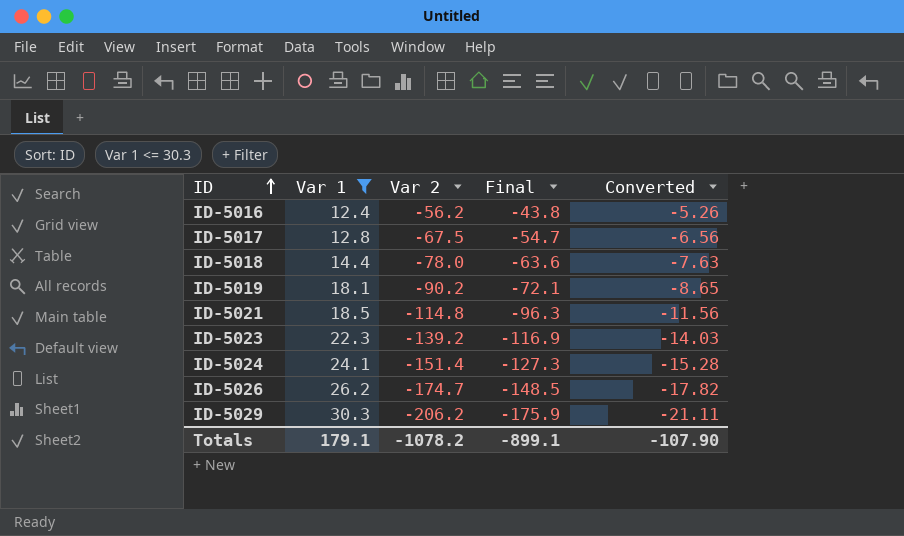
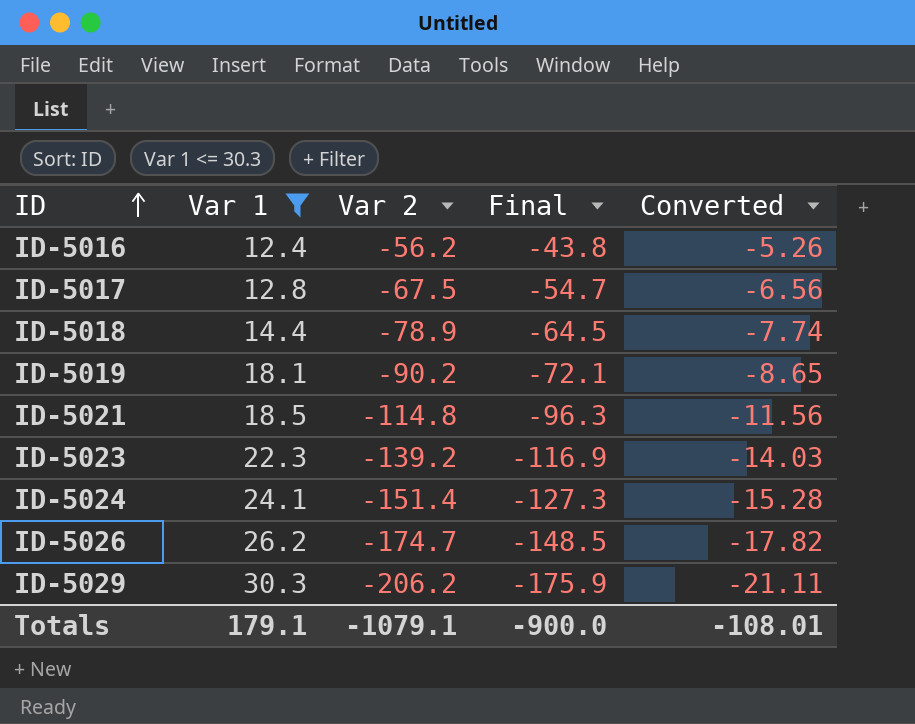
ID-5018 | Var 2: -78.0 -> -78.9
ID-5018 | Final: -63.6 -> -64.5
ID-5018 | Converted: -7.63 -> -7.74
Totals | Var 2: -1078.2 -> -1079.1
Totals | Final: -899.1 -> -900.0
Totals | Converted: -107.90 -> -108.01

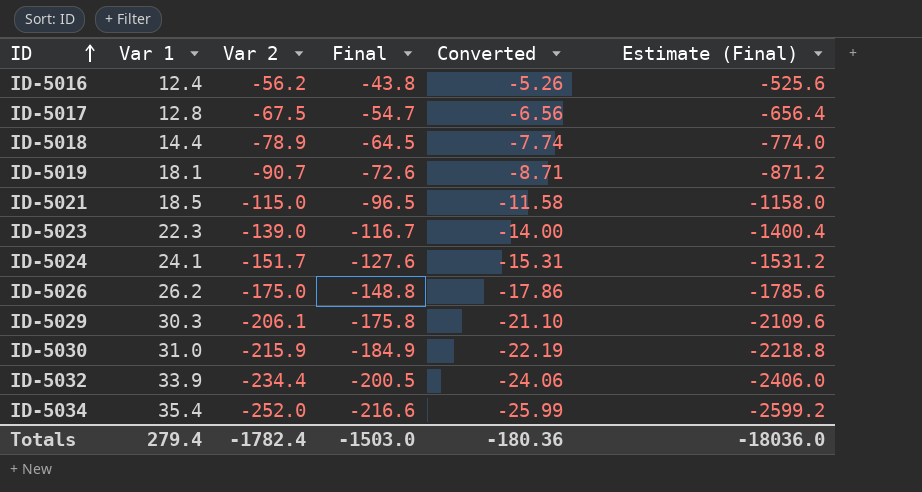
filter: Var 1 <= 30.3 -> none
column Estimate (Final) | formula: none -> [Final] * 12
ID-5019 | Var 2: -90.2 -> -90.7
ID-5019 | Final: -72.1 -> -72.6
ID-5019 | Converted: -8.65 -> -8.71
ID-5021 | Var 2: -114.8 -> -115.0
ID-5021 | Final: -96.3 -> -96.5
ID-5021 | Converted: -11.56 -> -11.58
ID-5023 | Var 2: -139.2 -> -139.0
ID-5023 | Final: -116.9 -> -116.7
ID-5023 | Converted: -14.03 -> -14.00
ID-5024 | Var 2: -151.4 -> -151.7
ID-5024 | Final: -127.3 -> -127.6
ID-5024 | Converted: -15.28 -> -15.31
ID-5026 | Var 2: -174.7 -> -175.0
ID-5026 | Final: -148.5 -> -148.8
ID-5026 | Converted: -17.82 -> -17.86
ID-5029 | Var 2: -206.2 -> -206.1
ID-5029 | Final: -175.9 -> -175.8
ID-5029 | Converted: -21.11 -> -21.10
Totals | Var 1: 179.1 -> 279.4
Totals | Var 2: -1079.1 -> -1782.4
Totals | Final: -900.0 -> -1503.0
Totals | Converted: -108.01 -> -180.36

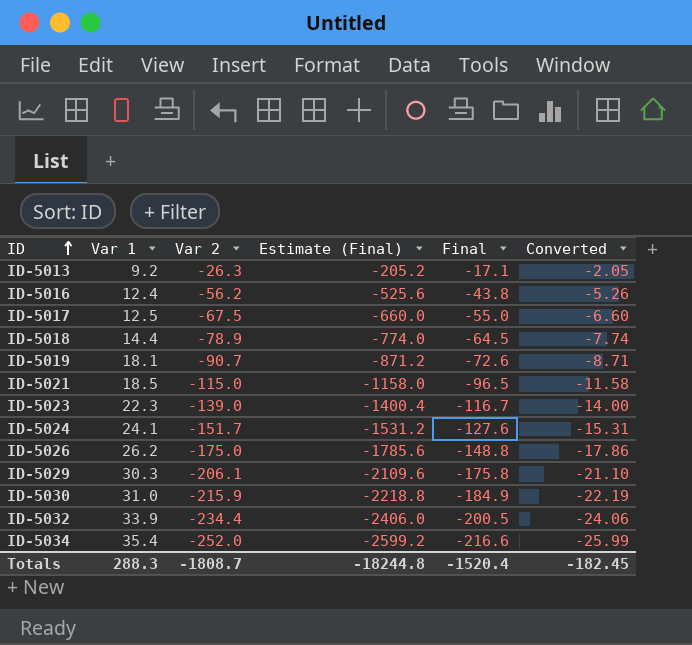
column Estimate (Final) | position: 6 -> 4
row ID-5013: none -> 9.2 | -26.3 | -205.2 | -17.1 | -2.05
ID-5017 | Var 1: 12.8 -> 12.5
ID-5017 | Estimate (Final): -656.4 -> -660.0
ID-5017 | Final: -54.7 -> -55.0
ID-5017 | Converted: -6.56 -> -6.60
Totals | Var 1: 279.4 -> 288.3
Totals | Var 2: -1782.4 -> -1808.7
Totals | Estimate (Final): -18036.0 -> -18244.8
Totals | Final: -1503.0 -> -1520.4
Totals | Converted: -180.36 -> -182.45

